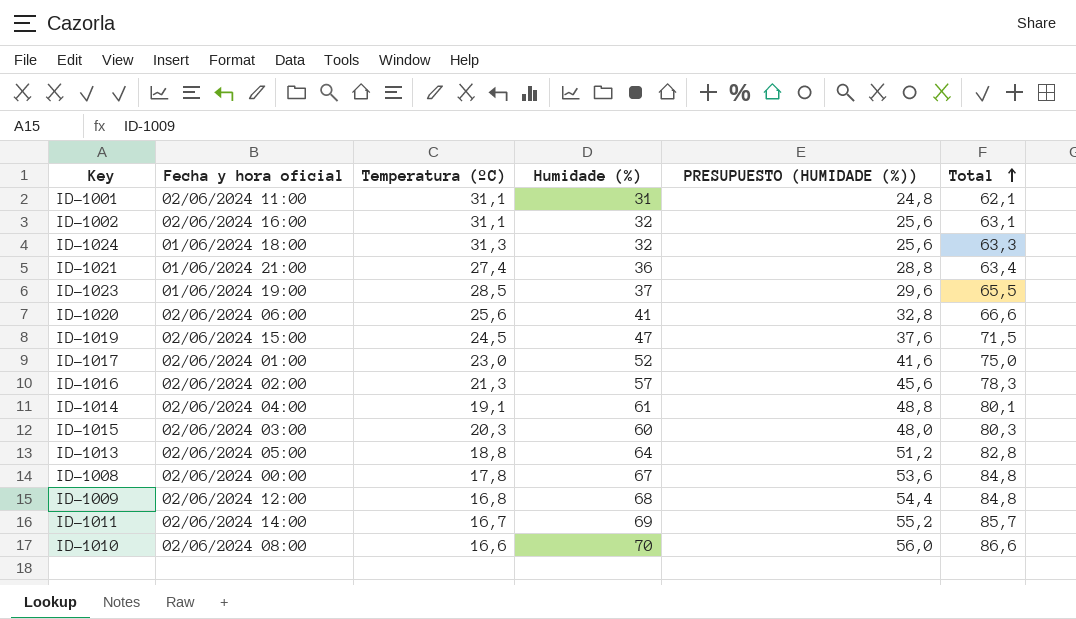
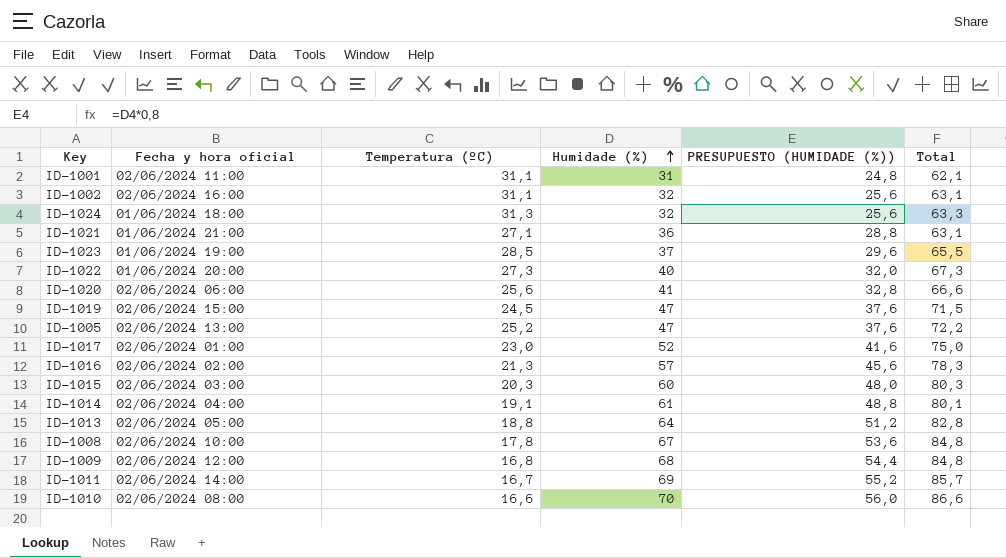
row order: Total ascending -> Humidade (%) ascending
ID-1021 | Temperatura (ºC): 27,4 -> 27,1
ID-1021 | Total: 63,4 -> 63,1
row ID-1022: none -> 01/06/2024 20:00 | 27,3 | 40 | 32,0 | 67,3
row ID-1005: none -> 02/06/2024 13:00 | 25,2 | 47 | 37,6 | 72,2
ID-1008 | Fecha y hora oficial: 02/06/2024 00:00 -> 02/06/2024 10:00

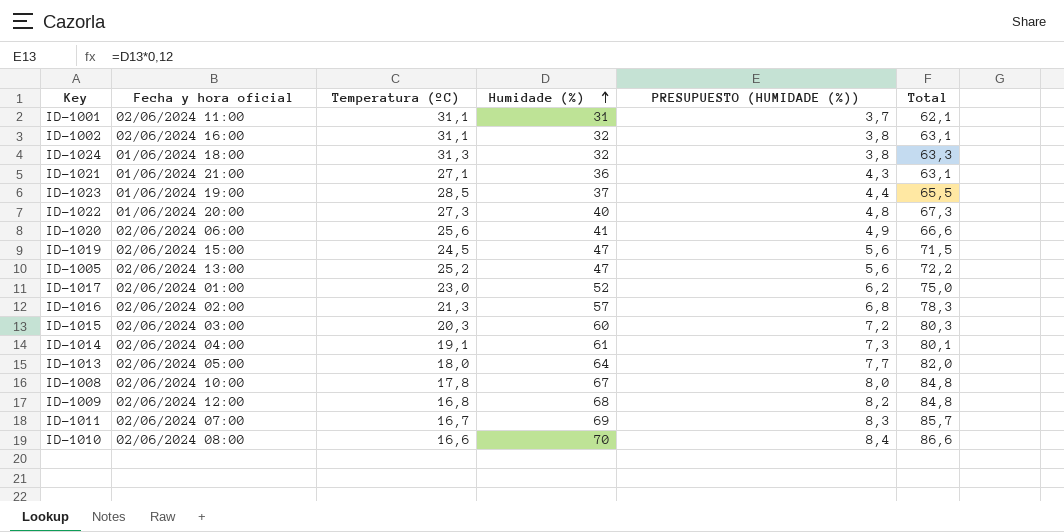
column PRESUPUESTO (HUMIDADE (%)) | formula: [Humidade (%)] * 0,8 -> [Humidade (%)] * 0,12
ID-1013 | Temperatura (ºC): 18,8 -> 18,0
ID-1013 | Total: 82,8 -> 82,0
ID-1011 | Fecha y hora oficial: 02/06/2024 14:00 -> 02/06/2024 07:00

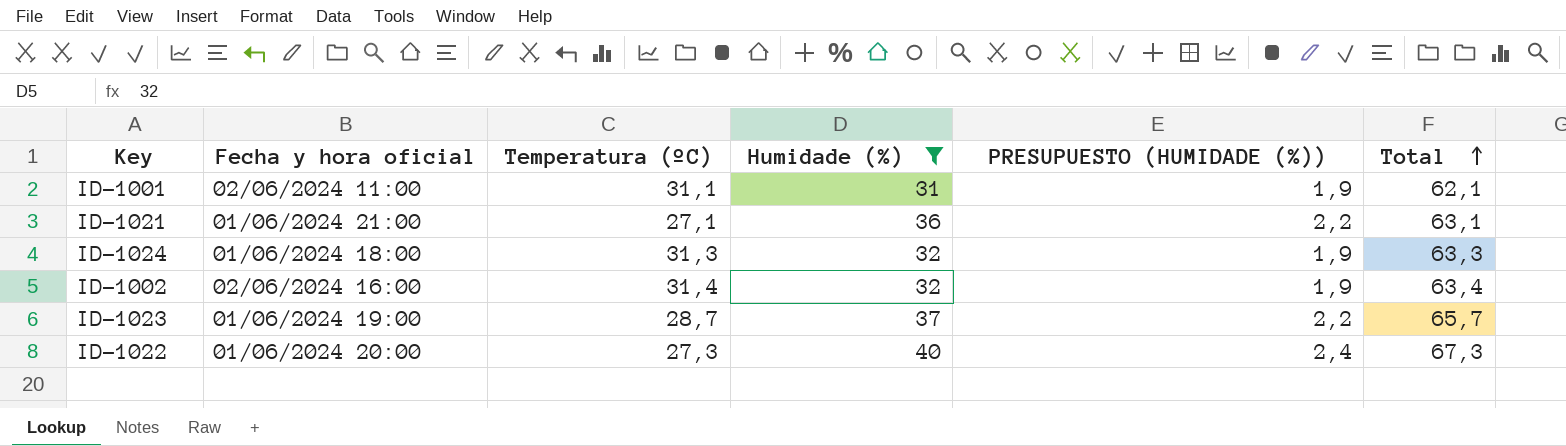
filter: none -> Humidade (%) <= 40
row order: Humidade (%) ascending -> Total ascending
column PRESUPUESTO (HUMIDADE (%)) | formula: [Humidade (%)] * 0,12 -> [Humidade (%)] * 0,06
ID-1002 | Temperatura (ºC): 31,1 -> 31,4
ID-1002 | Total: 63,1 -> 63,4
ID-1023 | Temperatura (ºC): 28,5 -> 28,7
ID-1023 | Total: 65,5 -> 65,7

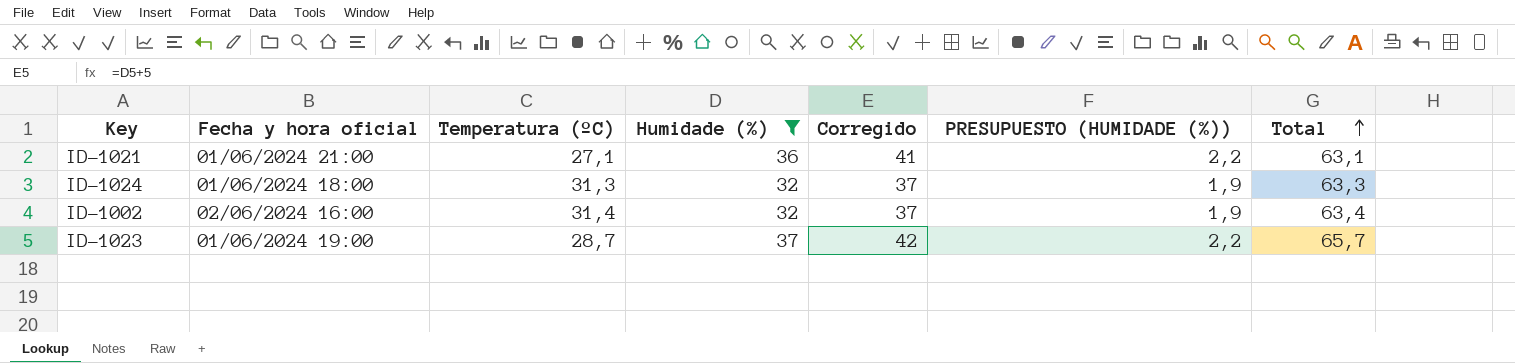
column Corregido | formula: none -> [Humidade (%)] + 5
row ID-1001: 02/06/2024 11:00 | 31,1 | 31 | 1,9 | 62,1 -> none
row ID-1022: 01/06/2024 20:00 | 27,3 | 40 | 2,4 | 67,3 -> none

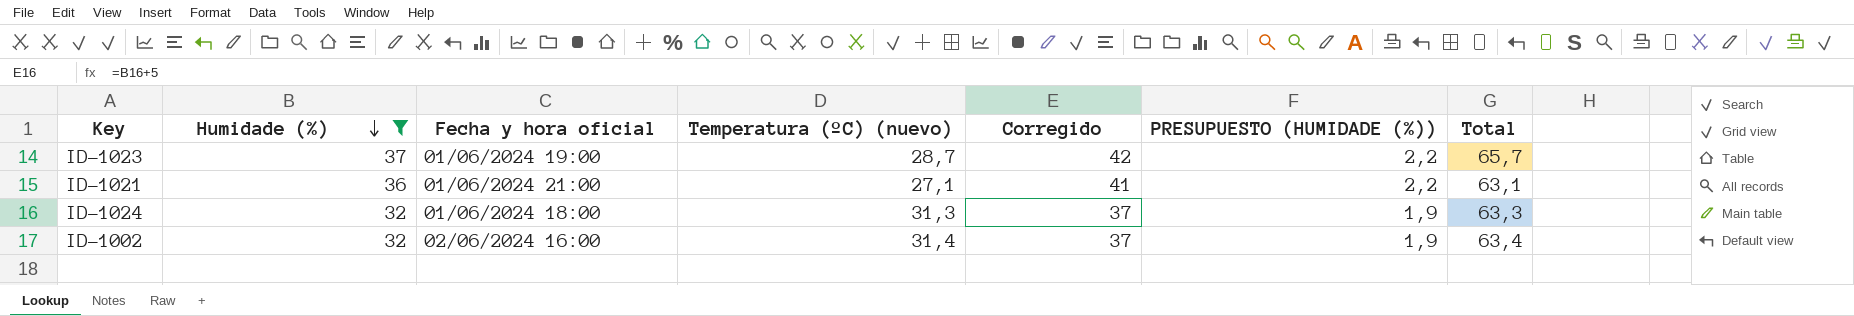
row order: Total ascending -> Humidade (%) descending
column Humidade (%) | position: 4 -> 2
column name: Temperatura (ºC) -> Temperatura (ºC) (nuevo)

